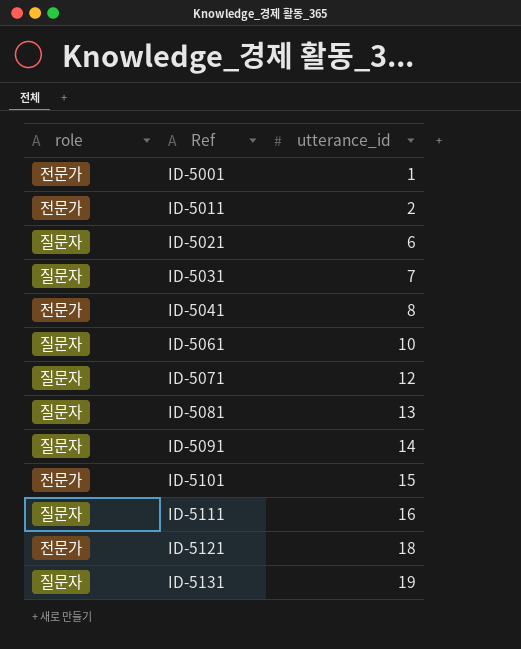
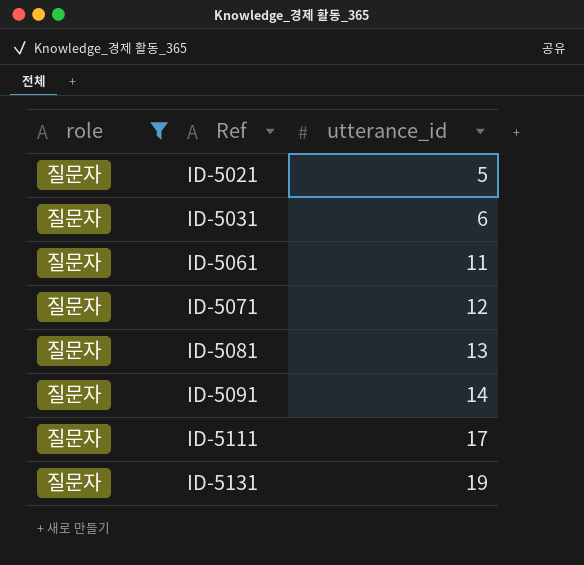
filter: none -> role = 질문자
ID-5021 | utterance_id: 6 -> 5
ID-5031 | utterance_id: 7 -> 6
ID-5061 | utterance_id: 10 -> 11
ID-5111 | utterance_id: 16 -> 17

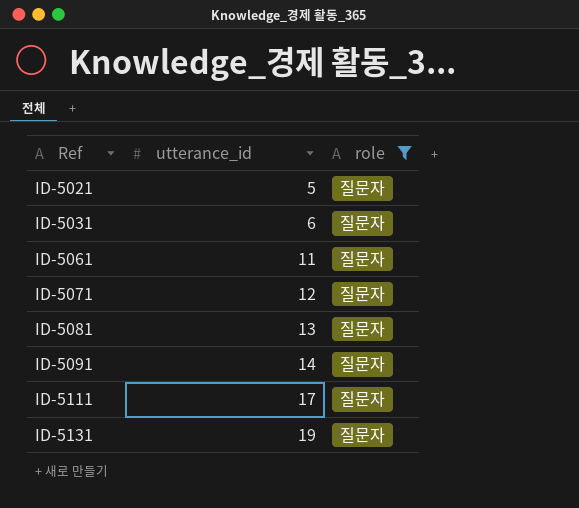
column role | position: 1 -> 3

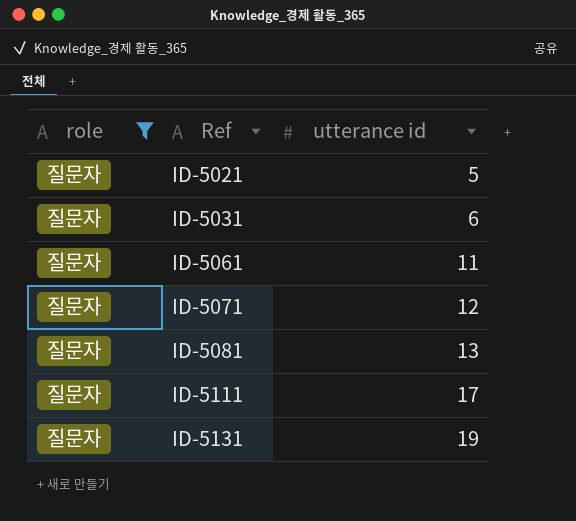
column role | position: 3 -> 1
column name: utterance_id -> utterance id
row ID-5091: 14 | 질문자 -> none

